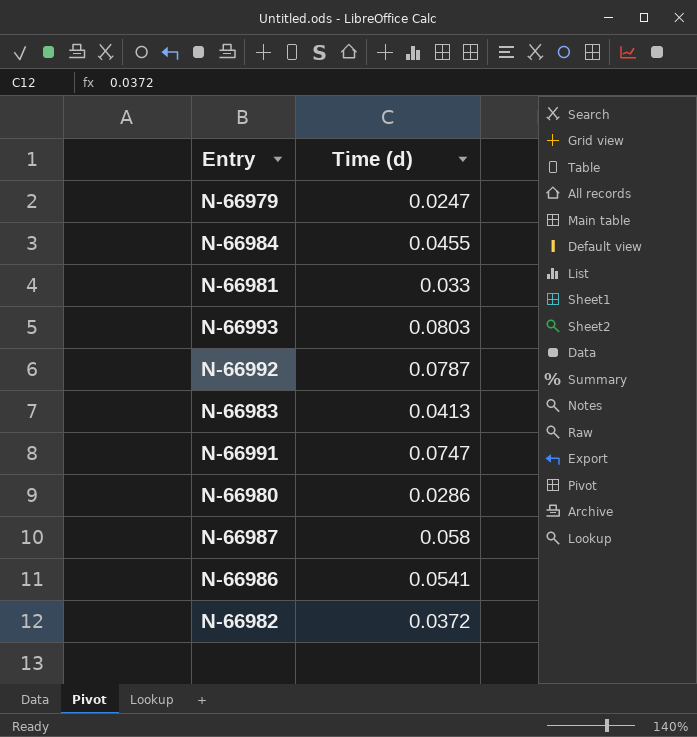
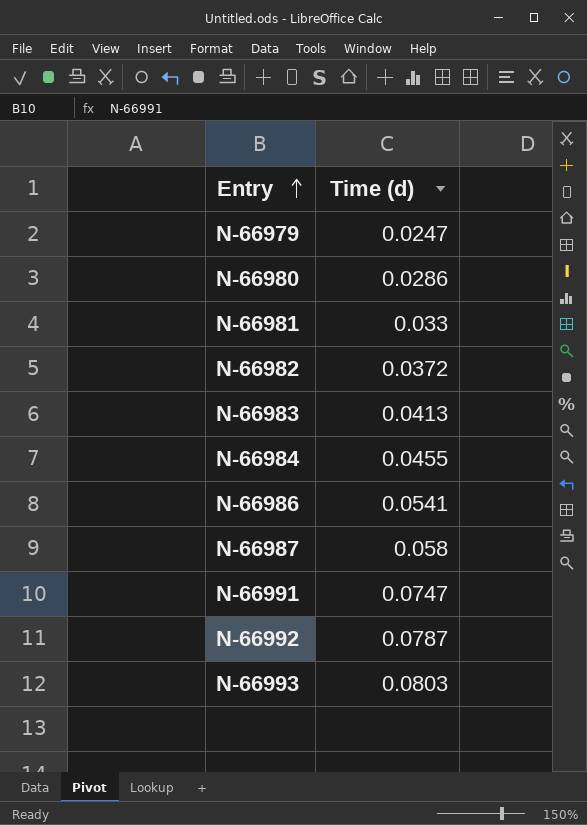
row order: none -> Entry ascending

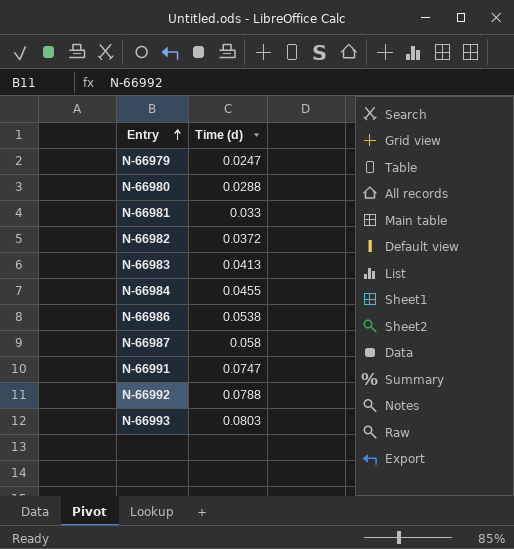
N-66980 | Time (d): 0.0286 -> 0.0288
N-66986 | Time (d): 0.0541 -> 0.0538
N-66992 | Time (d): 0.0787 -> 0.0788

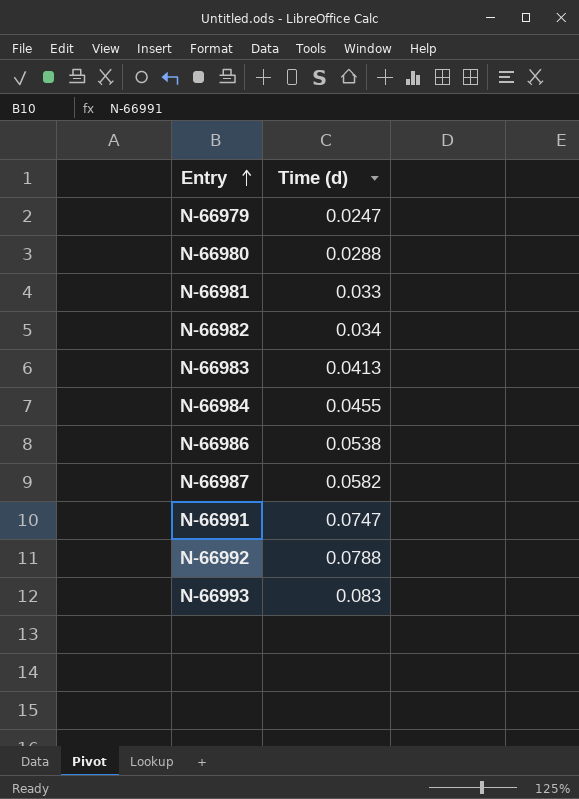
N-66982 | Time (d): 0.0372 -> 0.034
N-66987 | Time (d): 0.058 -> 0.0582
N-66993 | Time (d): 0.0803 -> 0.083

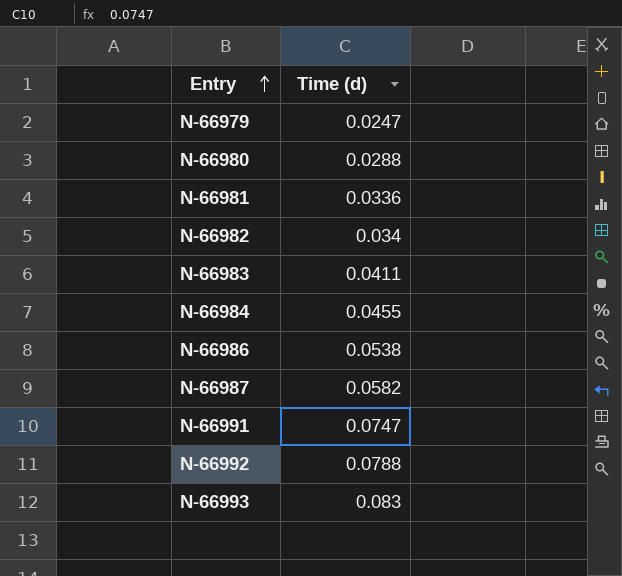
N-66981 | Time (d): 0.033 -> 0.0336
N-66983 | Time (d): 0.0413 -> 0.0411

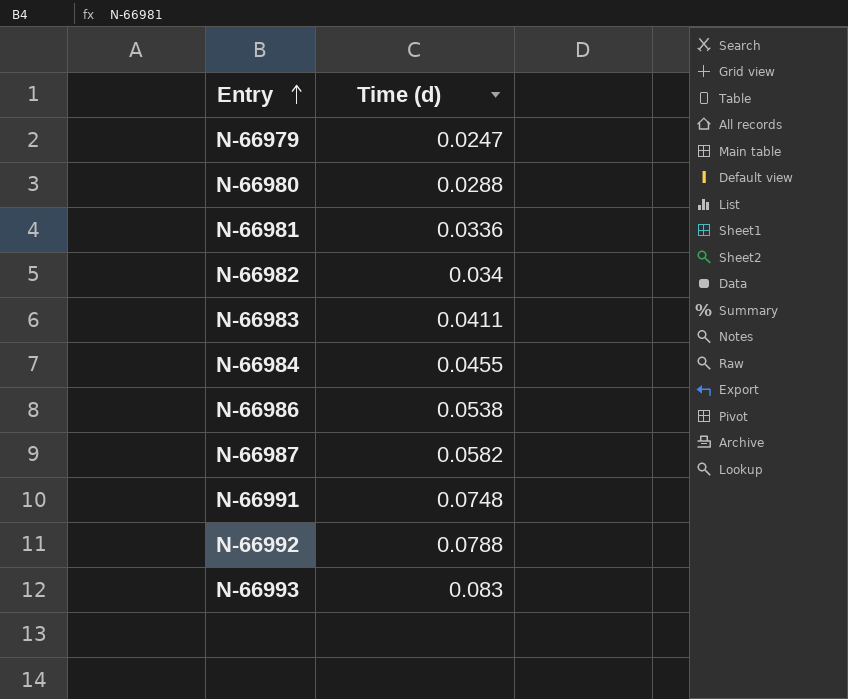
N-66991 | Time (d): 0.0747 -> 0.0748

